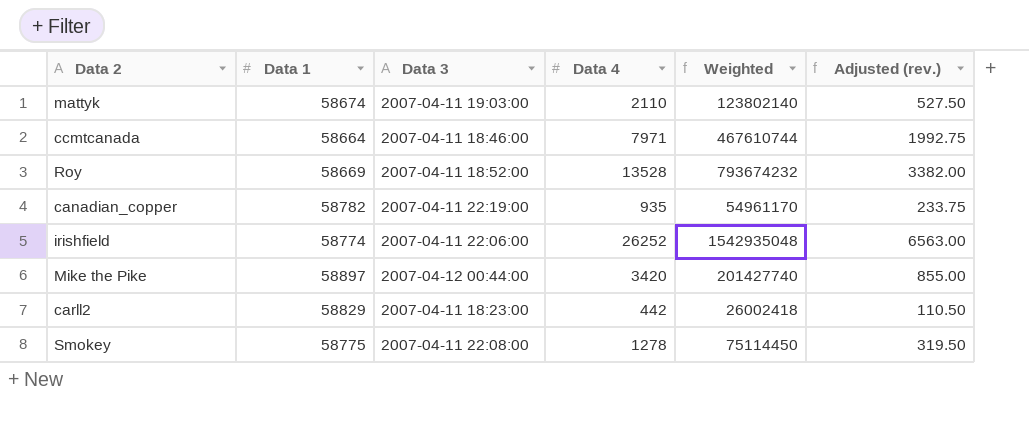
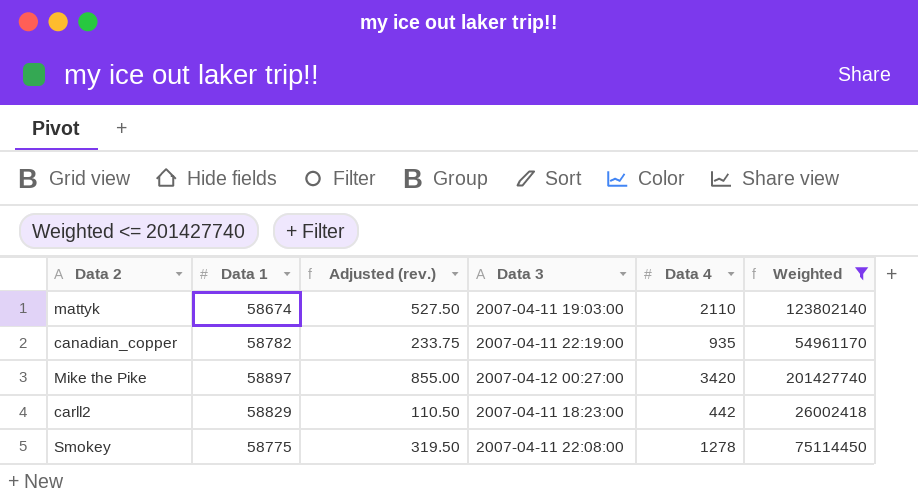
filter: none -> Weighted <= 201427740
column Adjusted (rev.) | position: 6 -> 3
Mike the Pike | Data 3: 2007-04-12 00:44:00 -> 2007-04-12 00:27:00

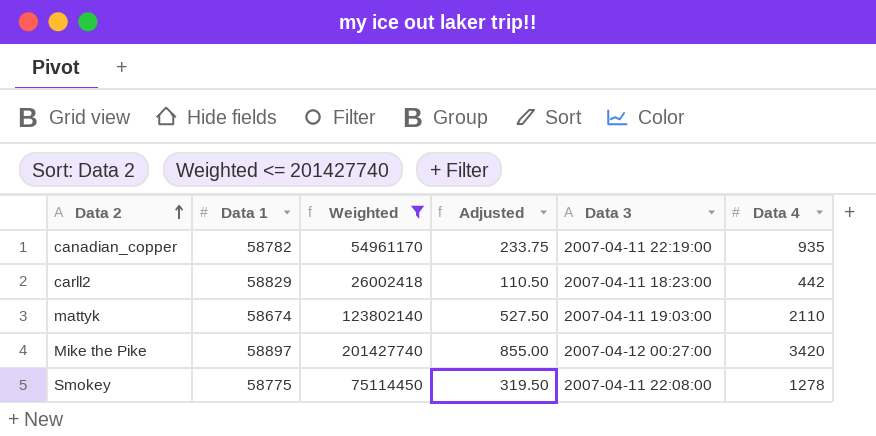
row order: none -> Data 2 ascending
column Weighted | position: 6 -> 3
column name: Adjusted (rev.) -> Adjusted

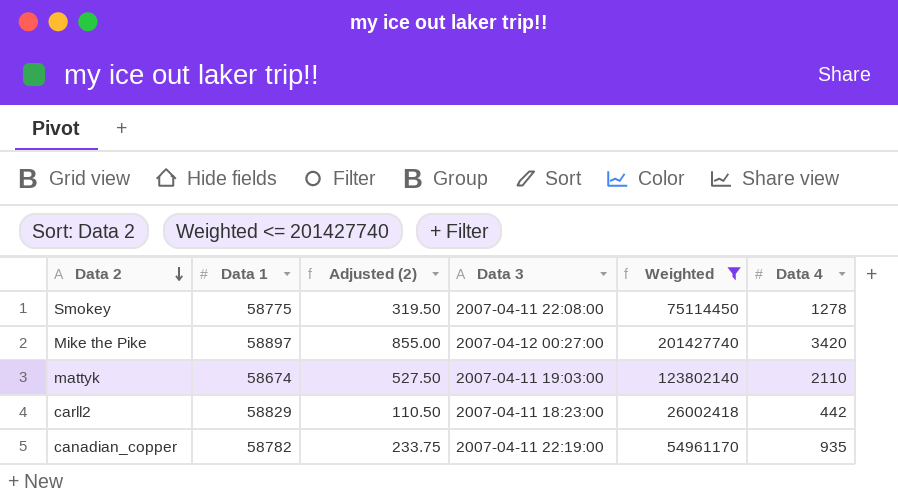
row order: Data 2 ascending -> Data 2 descending
column name: Adjusted -> Adjusted (2)
column Weighted | position: 3 -> 5

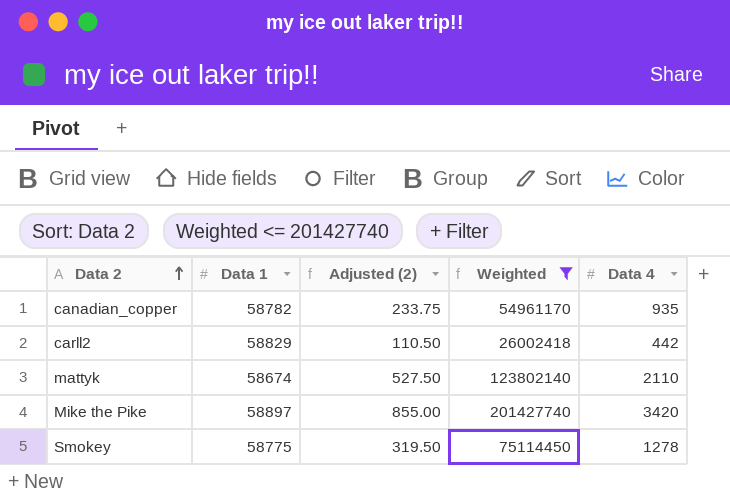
row order: Data 2 descending -> Data 2 ascending
column Data 3 | position: 4 -> none

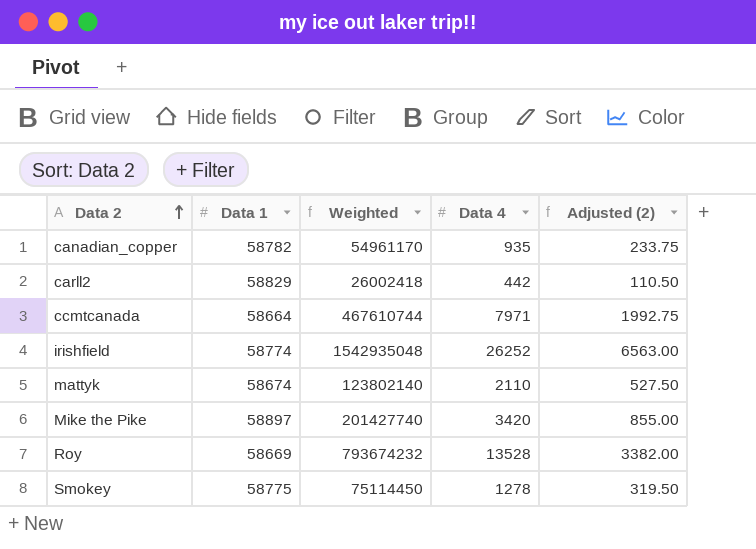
filter: Weighted <= 201427740 -> none
column Adjusted (2) | position: 3 -> 5

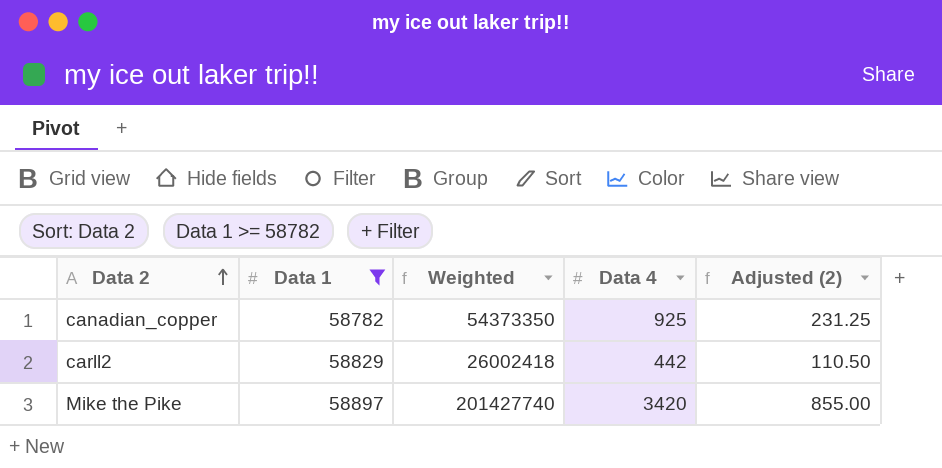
filter: none -> Data 1 >= 58782
canadian_copper | Weighted: 54961170 -> 54373350
canadian_copper | Data 4: 935 -> 925
canadian_copper | Adjusted (2): 233.75 -> 231.25

